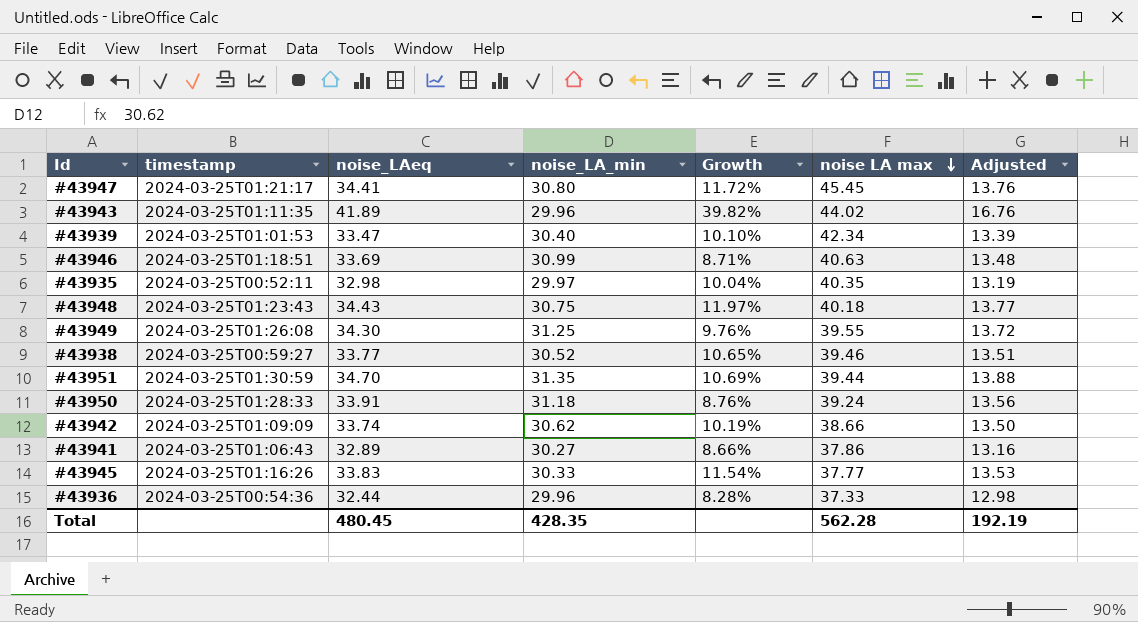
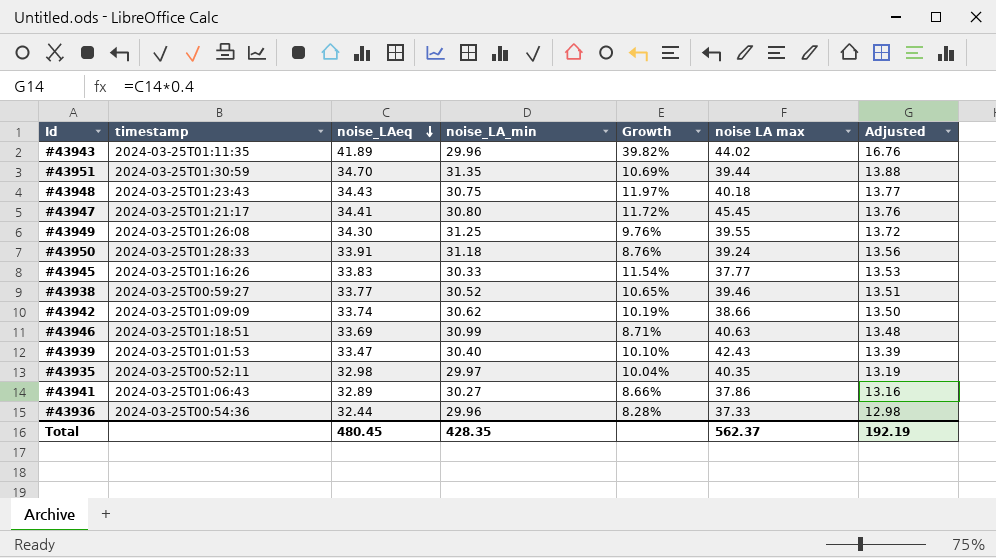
row order: noise LA max descending -> noise_LAeq descending
#43939 | noise LA max: 42.34 -> 42.43
Total | noise LA max: 562.28 -> 562.37

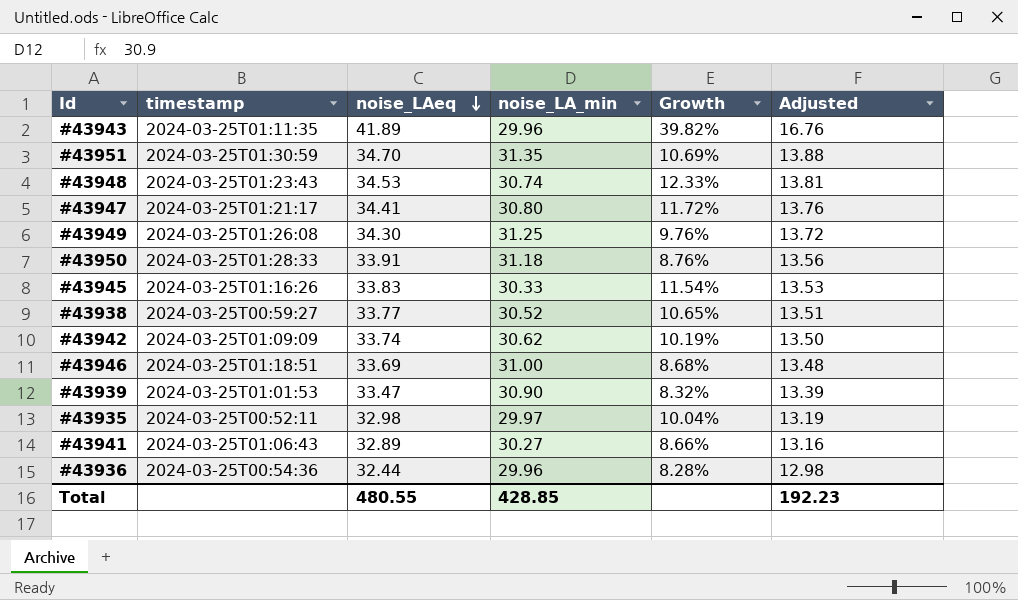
column noise LA max | position: 6 -> none
#43948 | noise_LAeq: 34.43 -> 34.53
#43948 | noise_LA_min: 30.75 -> 30.74
#43948 | Growth: 11.97% -> 12.33%
#43948 | Adjusted: 13.77 -> 13.81
#43946 | noise_LA_min: 30.99 -> 31.00
#43946 | Growth: 8.71% -> 8.68%
#43939 | noise_LA_min: 30.40 -> 30.90
#43939 | Growth: 10.10% -> 8.32%
Total | noise_LAeq: 480.45 -> 480.55
Total | noise_LA_min: 428.35 -> 428.85
Total | Adjusted: 192.19 -> 192.23

